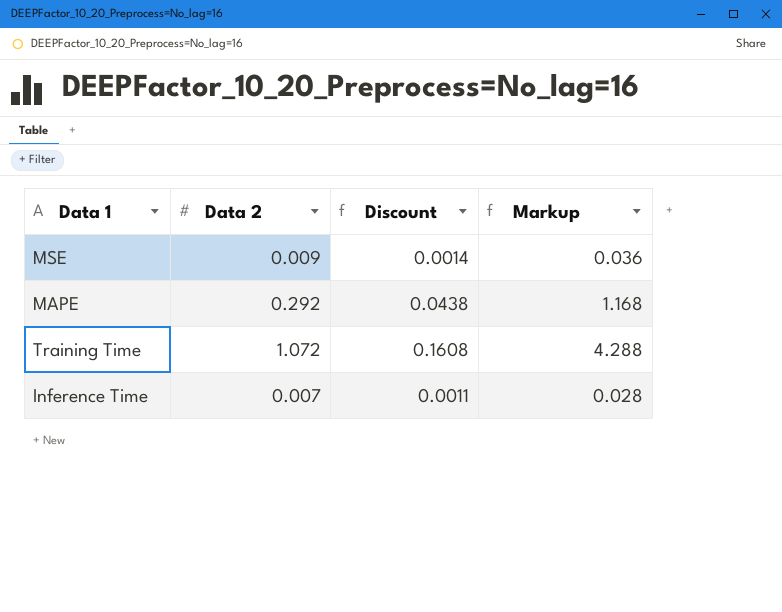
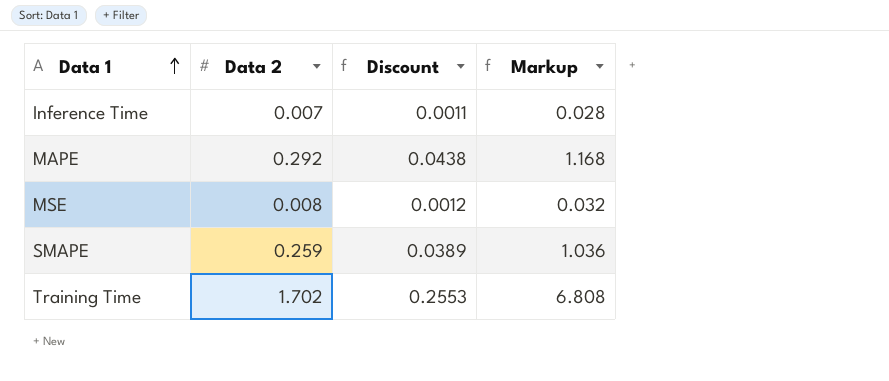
row order: none -> Data 1 ascending
MSE | Data 2: 0.009 -> 0.008
MSE | Discount: 0.0014 -> 0.0012
MSE | Markup: 0.036 -> 0.032
row SMAPE: none -> 0.259 | 0.0389 | 1.036
Training Time | Data 2: 1.072 -> 1.702
Training Time | Discount: 0.1608 -> 0.2553
Training Time | Markup: 4.288 -> 6.808

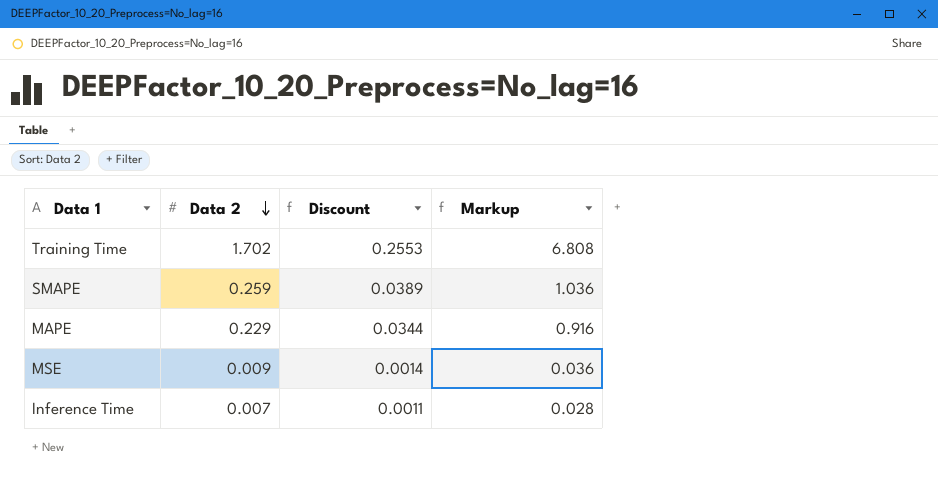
row order: Data 1 ascending -> Data 2 descending
MAPE | Data 2: 0.292 -> 0.229
MAPE | Discount: 0.0438 -> 0.0344
MAPE | Markup: 1.168 -> 0.916
MSE | Data 2: 0.008 -> 0.009
MSE | Discount: 0.0012 -> 0.0014
MSE | Markup: 0.032 -> 0.036

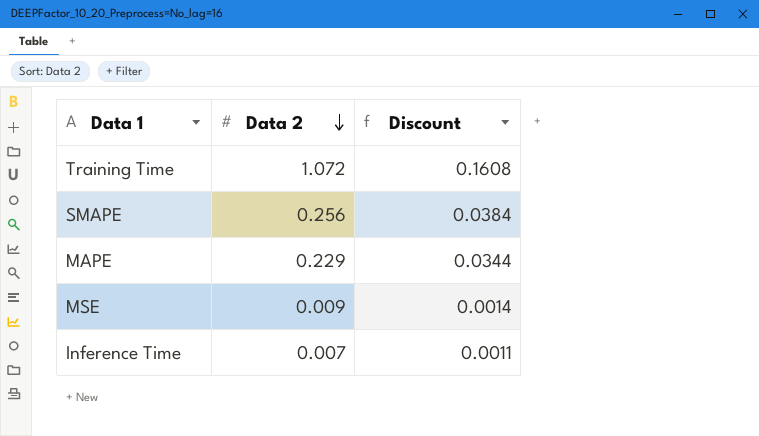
column Markup | formula: [Data 2] * 4 -> none
Training Time | Data 2: 1.702 -> 1.072
Training Time | Discount: 0.2553 -> 0.1608
SMAPE | Data 2: 0.259 -> 0.256
SMAPE | Discount: 0.0389 -> 0.0384

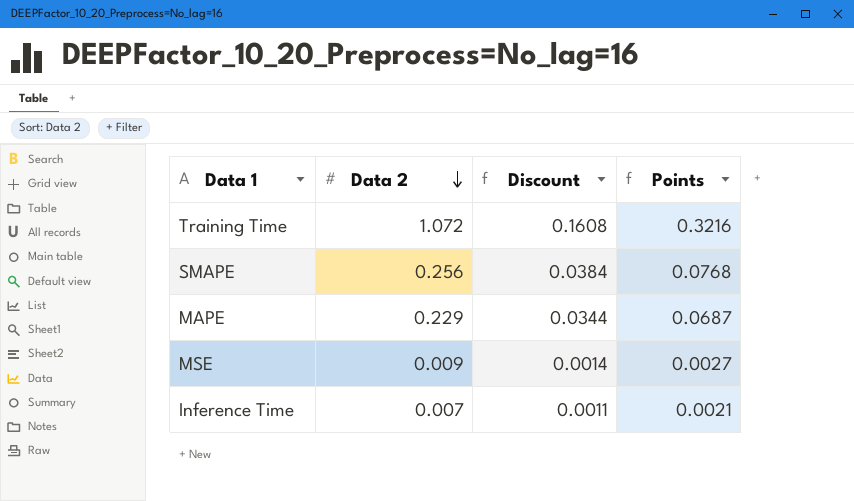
column Points | formula: none -> [Data 2] * 0.3

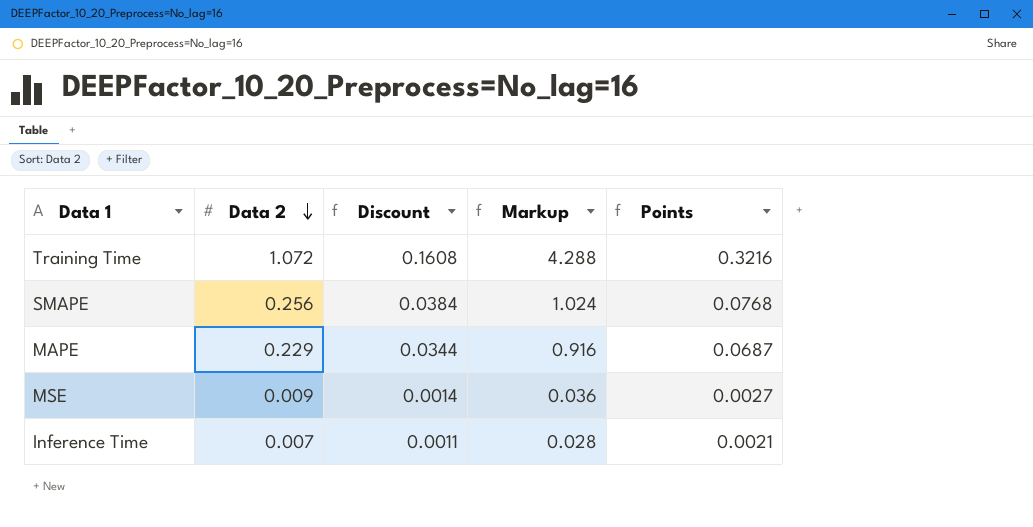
column Markup | formula: none -> [Data 2] * 4

